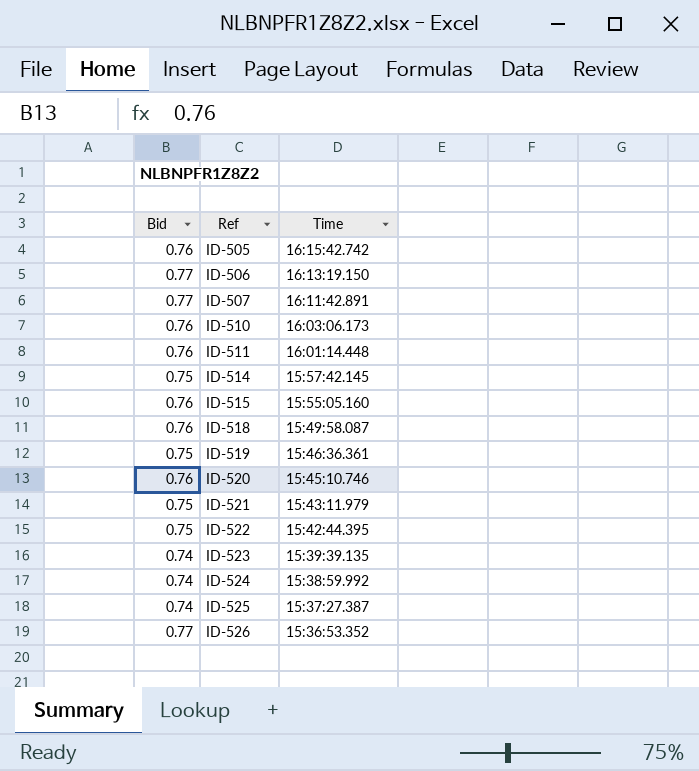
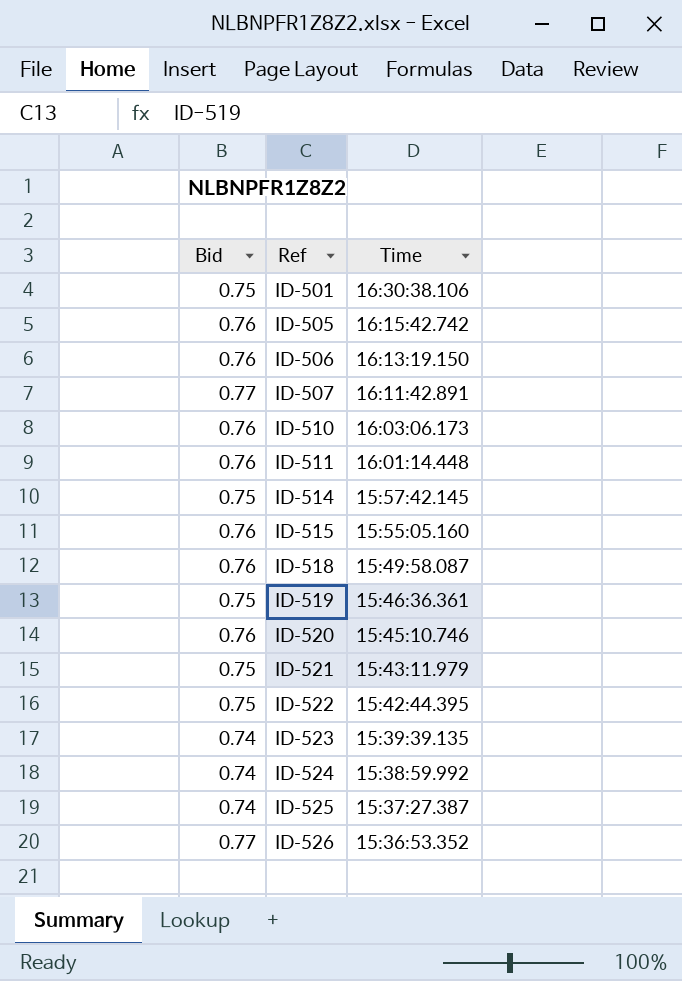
row ID-501: none -> 0.75 | 16:30:38.106
ID-506 | Bid: 0.77 -> 0.76

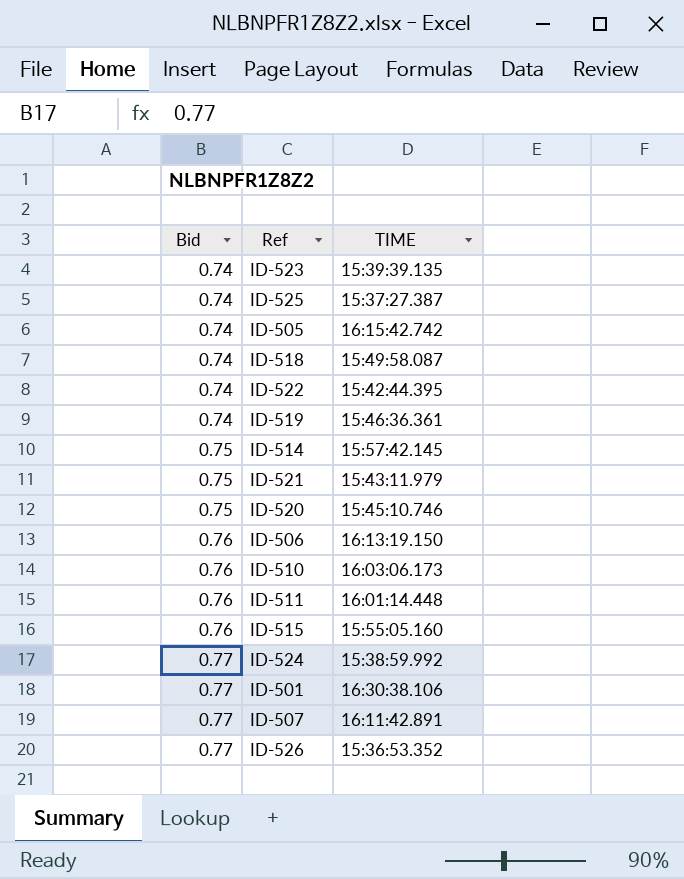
row order: Ref ascending -> Bid ascending
column name: Time -> TIME
ID-505 | Bid: 0.76 -> 0.74
ID-518 | Bid: 0.76 -> 0.74
ID-522 | Bid: 0.75 -> 0.74
ID-519 | Bid: 0.75 -> 0.74
ID-520 | Bid: 0.76 -> 0.75
ID-524 | Bid: 0.74 -> 0.77
ID-501 | Bid: 0.75 -> 0.77

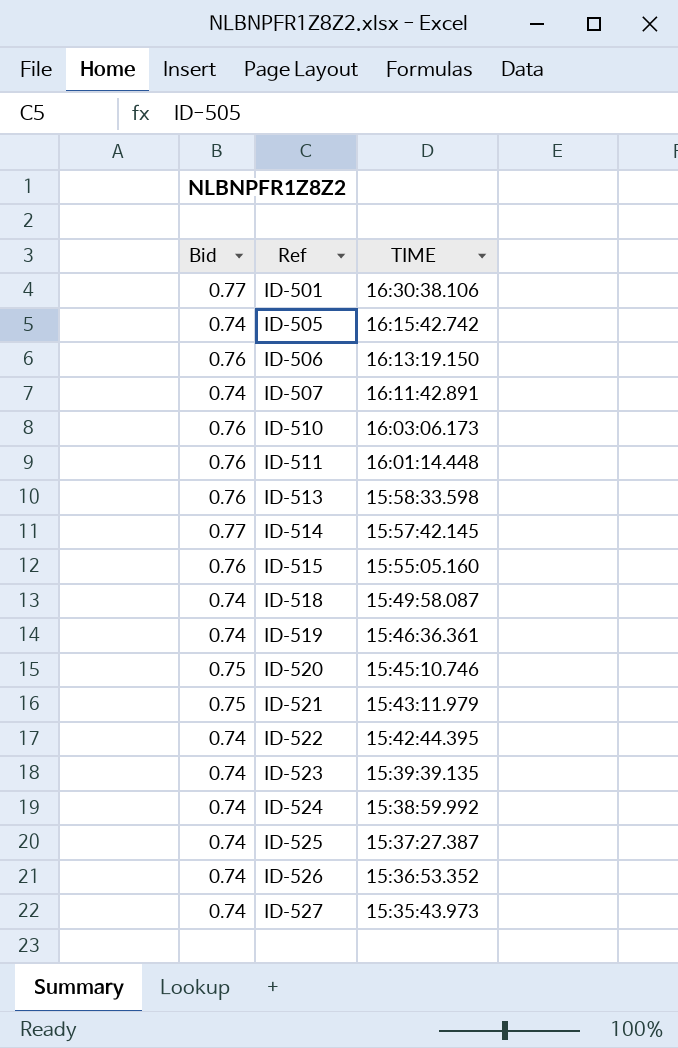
row order: Bid ascending -> Ref ascending
ID-507 | Bid: 0.77 -> 0.74
row ID-513: none -> 0.76 | 15:58:33.598
ID-514 | Bid: 0.75 -> 0.77
ID-524 | Bid: 0.77 -> 0.74
ID-526 | Bid: 0.77 -> 0.74
row ID-527: none -> 0.74 | 15:35:43.973

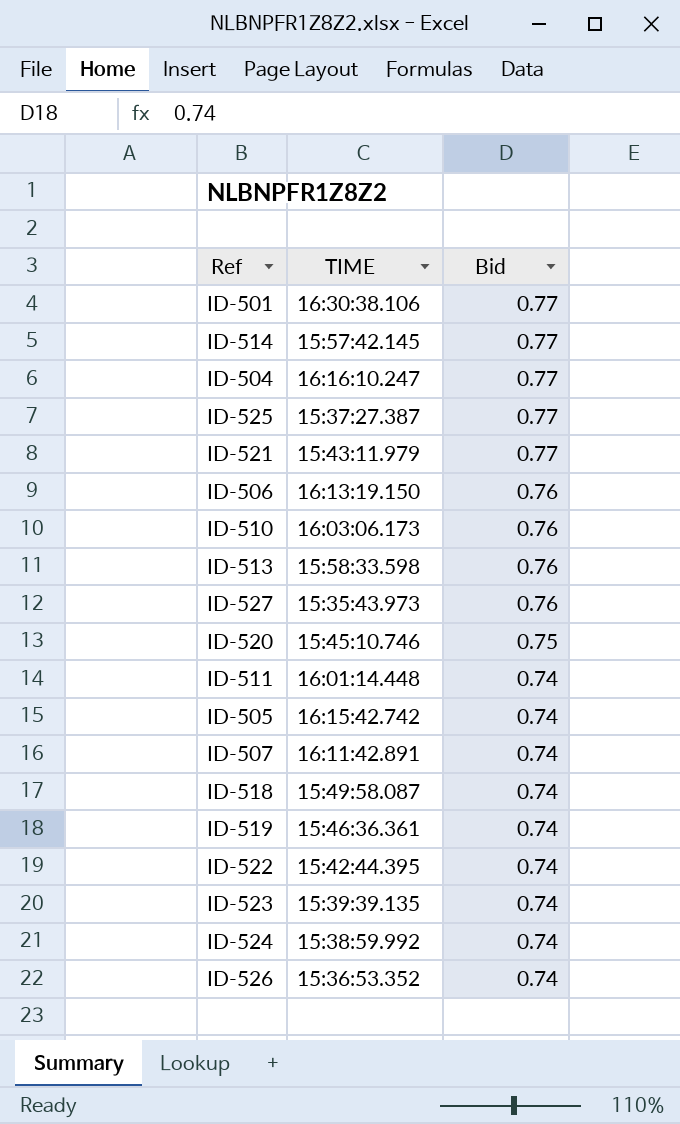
row order: Ref ascending -> Bid descending
column Bid | position: 1 -> 3
row ID-515: 0.76 | 15:55:05.160 -> none
row ID-504: none -> 16:16:10.247 | 0.77
ID-525 | Bid: 0.74 -> 0.77
ID-521 | Bid: 0.75 -> 0.77
ID-527 | Bid: 0.74 -> 0.76
ID-511 | Bid: 0.76 -> 0.74

